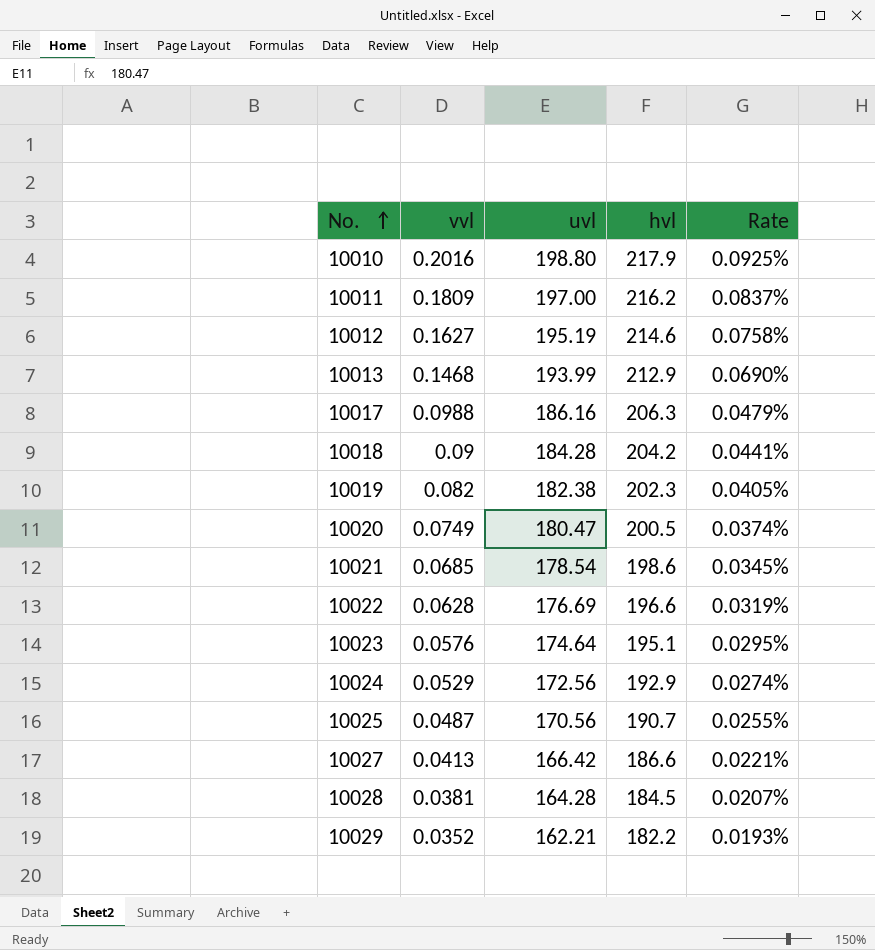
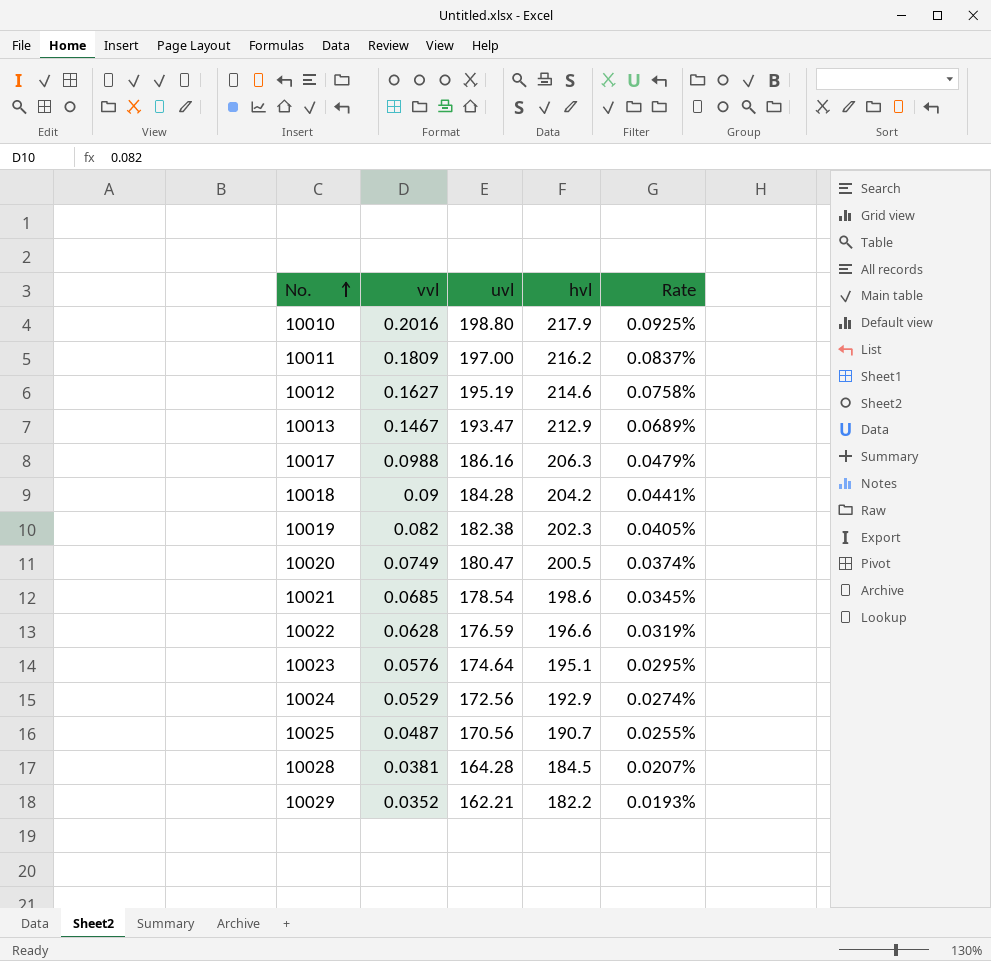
row 10027: 0.0413 | 166.42 | 186.6 | 0.0221% -> none
10013 | vvl: 0.1468 -> 0.1467
10013 | uvl: 193.99 -> 193.47
10013 | Rate: 0.0690% -> 0.0689%
10022 | uvl: 176.69 -> 176.59

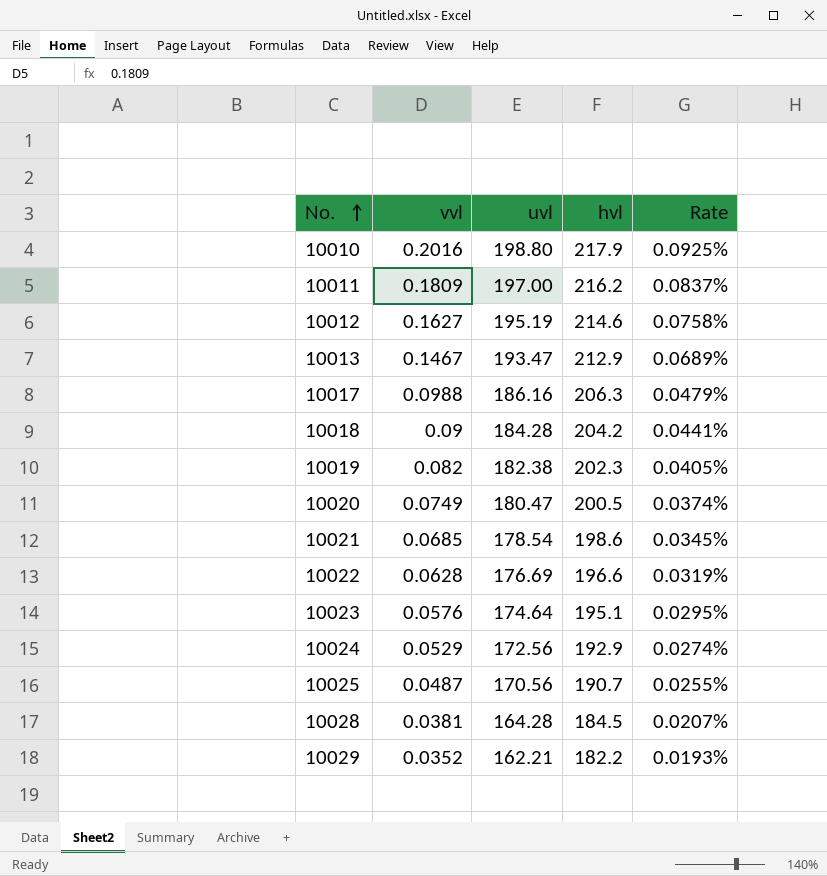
10022 | uvl: 176.59 -> 176.69

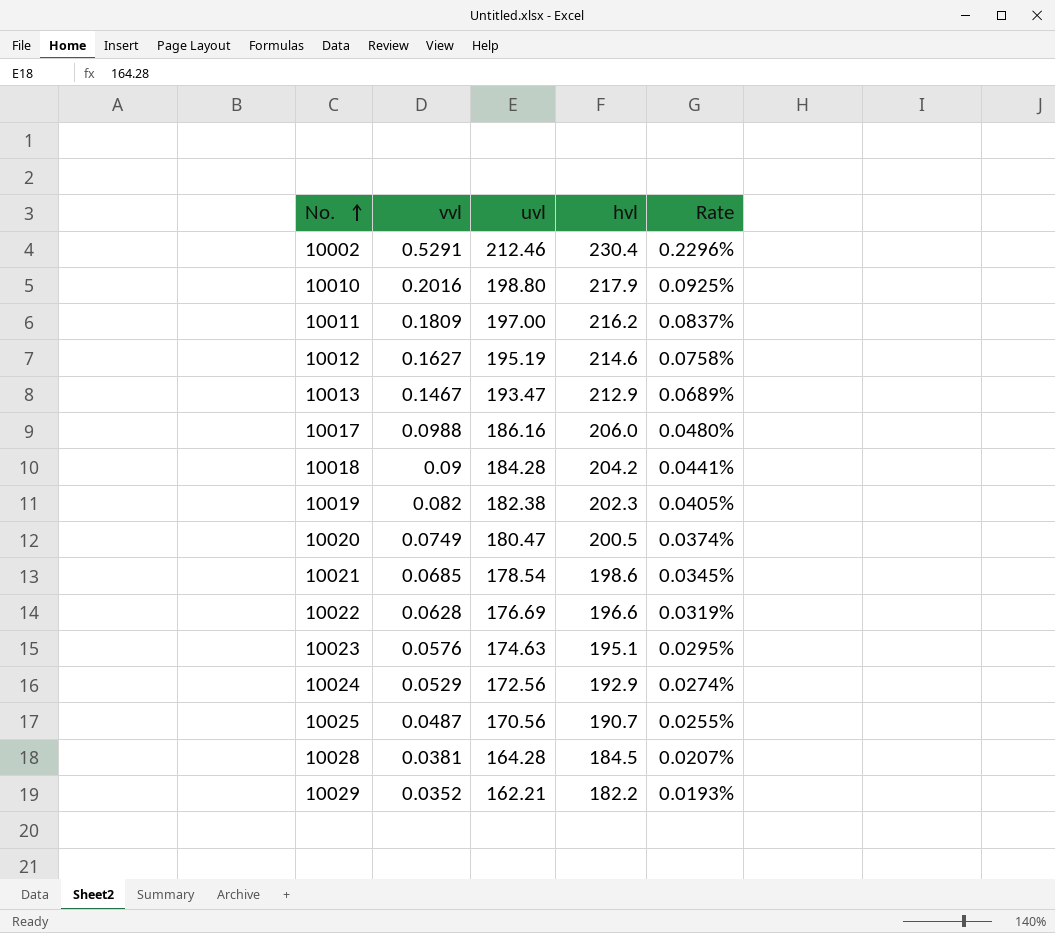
row 10002: none -> 0.5291 | 212.46 | 230.4 | 0.2296%
10017 | hvl: 206.3 -> 206.0
10017 | Rate: 0.0479% -> 0.0480%
10023 | uvl: 174.64 -> 174.63

